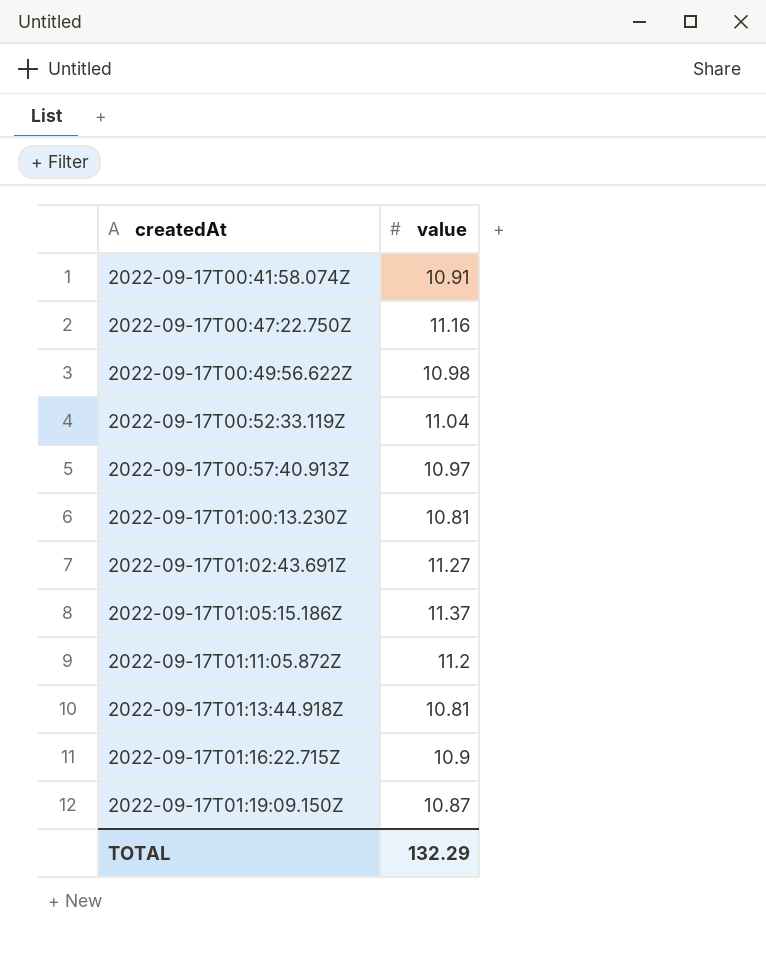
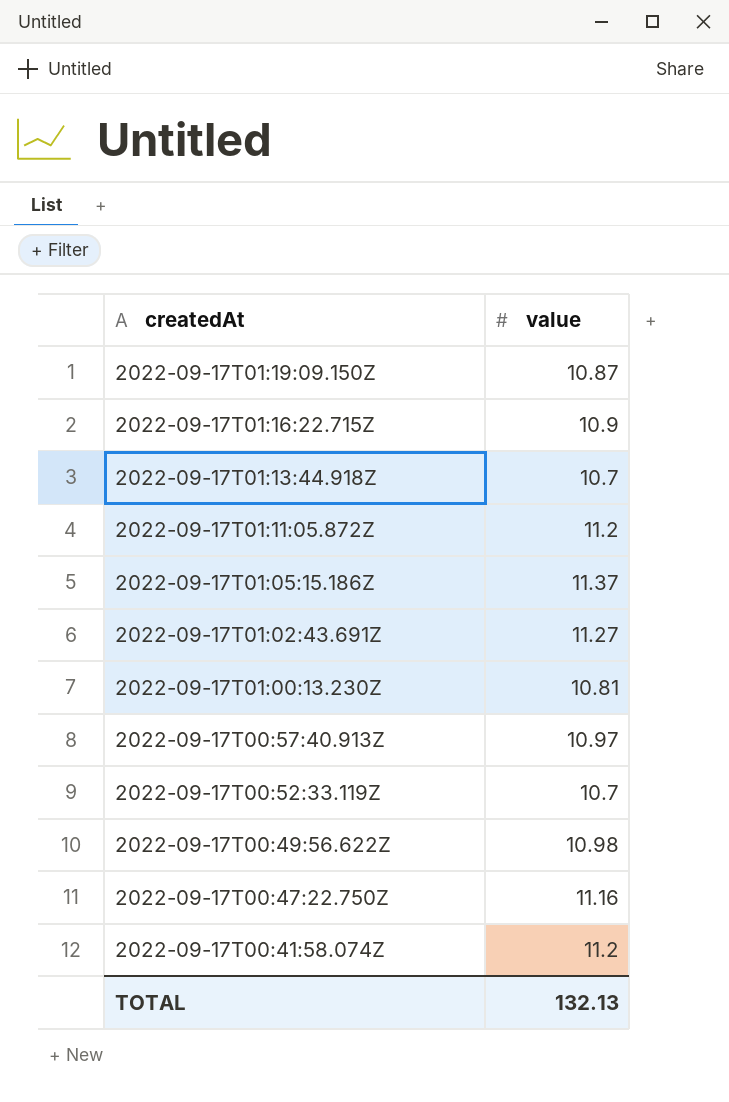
row order: createdAt ascending -> createdAt descending
2022-09-17T01:13:44.918Z | value: 10.81 -> 10.7
2022-09-17T00:52:33.119Z | value: 11.04 -> 10.7
2022-09-17T00:41:58.074Z | value: 10.91 -> 11.2
TOTAL | value: 132.29 -> 132.13

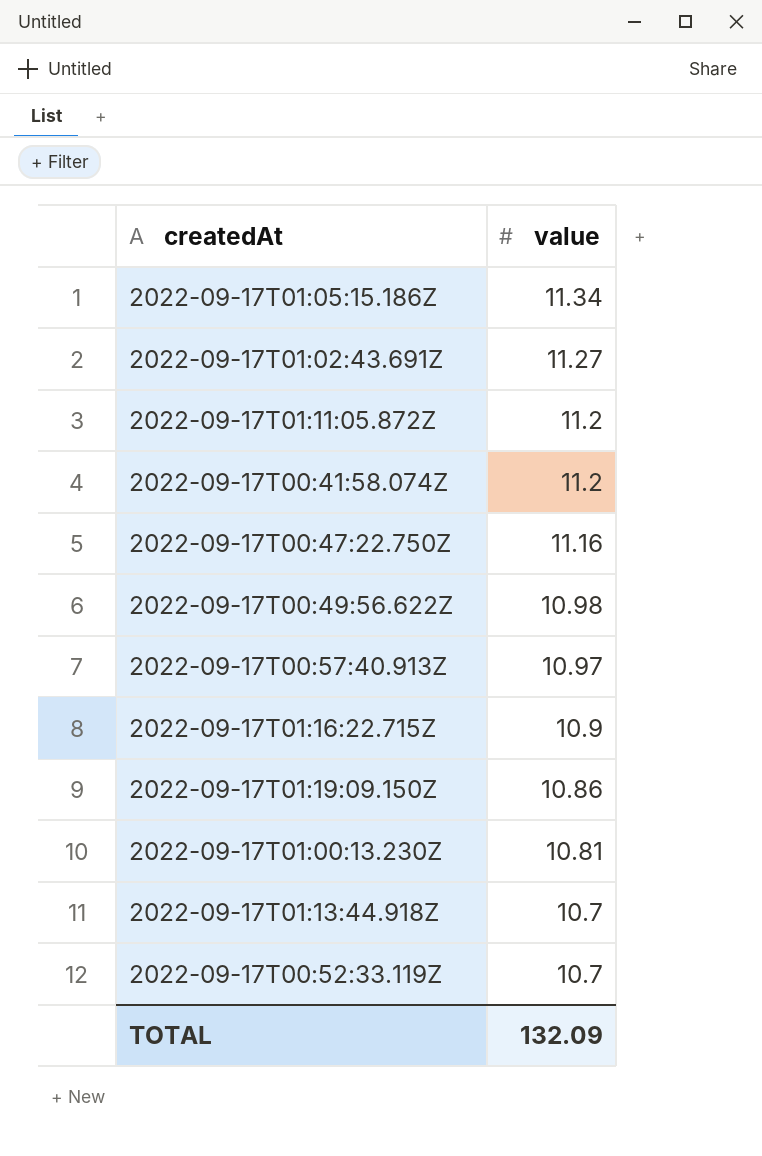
row order: createdAt descending -> value descending
2022-09-17T01:05:15.186Z | value: 11.37 -> 11.34
2022-09-17T01:19:09.150Z | value: 10.87 -> 10.86
TOTAL | value: 132.13 -> 132.09

